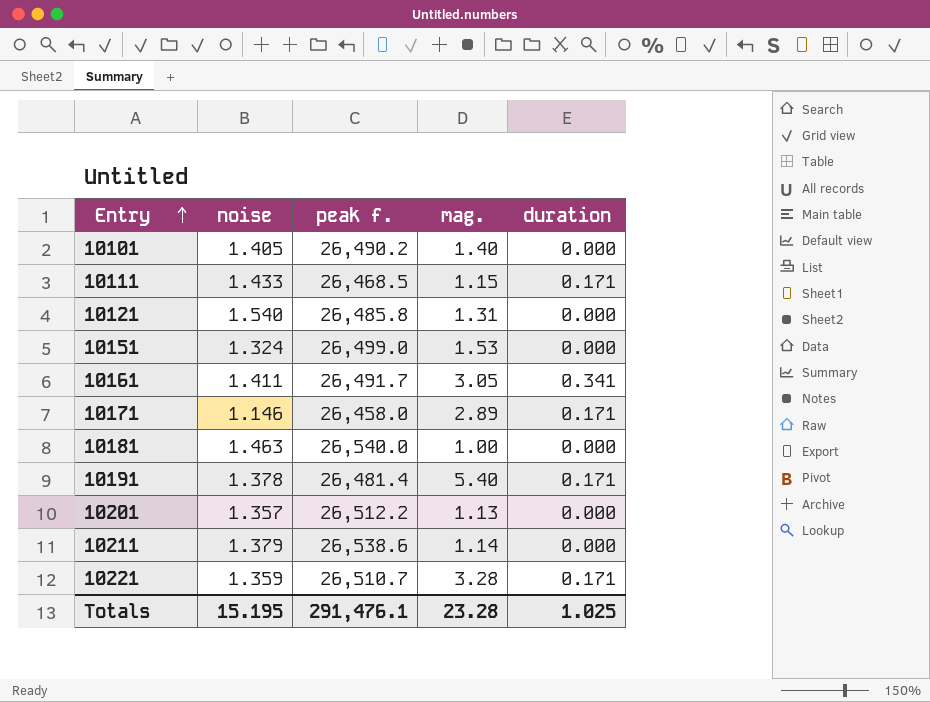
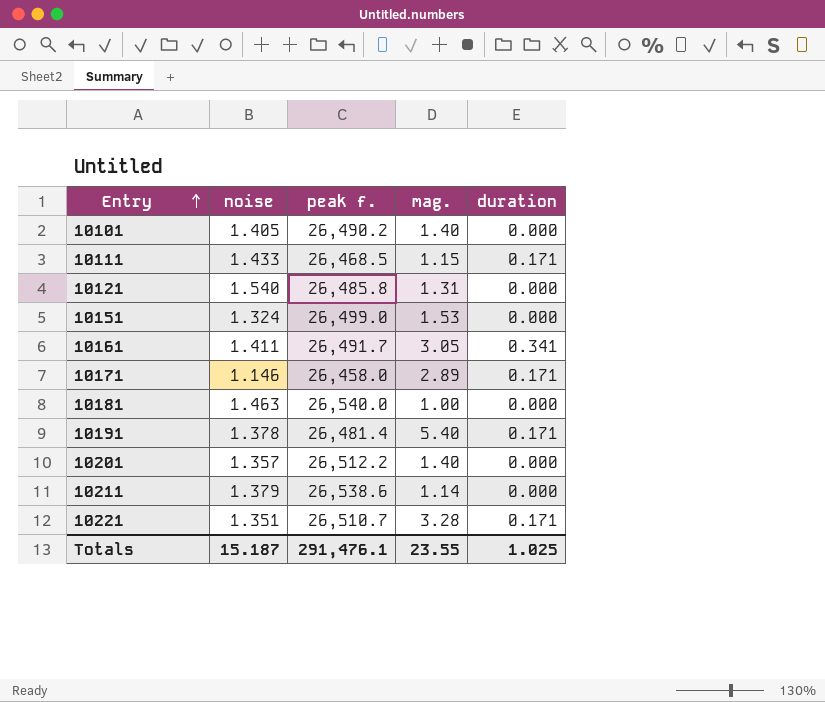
10201 | mag.: 1.13 -> 1.40
10221 | noise: 1.359 -> 1.351
Totals | noise: 15.195 -> 15.187
Totals | mag.: 23.28 -> 23.55

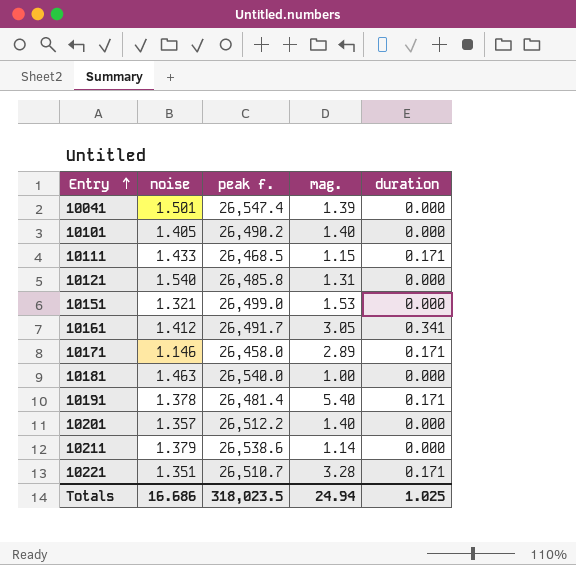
row 10041: none -> 1.501 | 26,547.4 | 1.39 | 0.000
10151 | noise: 1.324 -> 1.321
10161 | noise: 1.411 -> 1.412
Totals | noise: 15.187 -> 16.686
Totals | peak f.: 291,476.1 -> 318,023.5
Totals | mag.: 23.55 -> 24.94

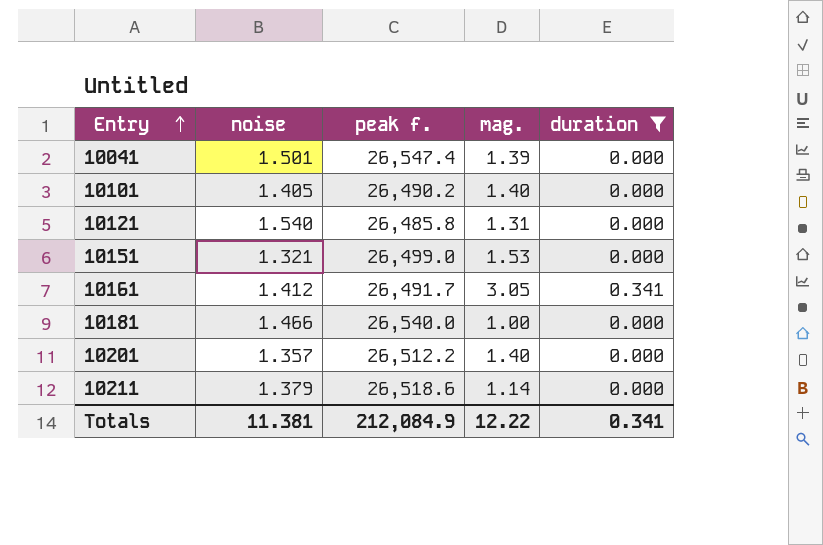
filter: none -> duration != 0.171
10181 | noise: 1.463 -> 1.466
10211 | peak f.: 26,538.6 -> 26,518.6
Totals | noise: 16.686 -> 11.381
Totals | peak f.: 318,023.5 -> 212,084.9
Totals | mag.: 24.94 -> 12.22
Totals | duration: 1.025 -> 0.341

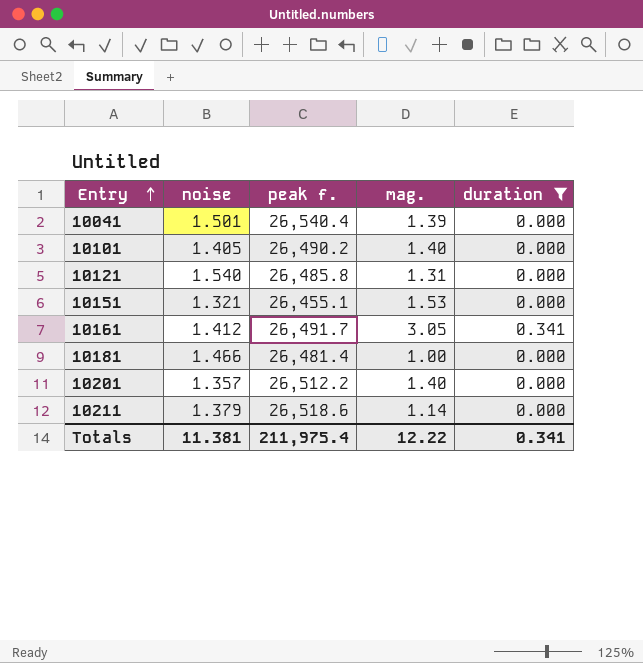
10041 | peak f.: 26,547.4 -> 26,540.4
10151 | peak f.: 26,499.0 -> 26,455.1
10181 | peak f.: 26,540.0 -> 26,481.4
Totals | peak f.: 212,084.9 -> 211,975.4

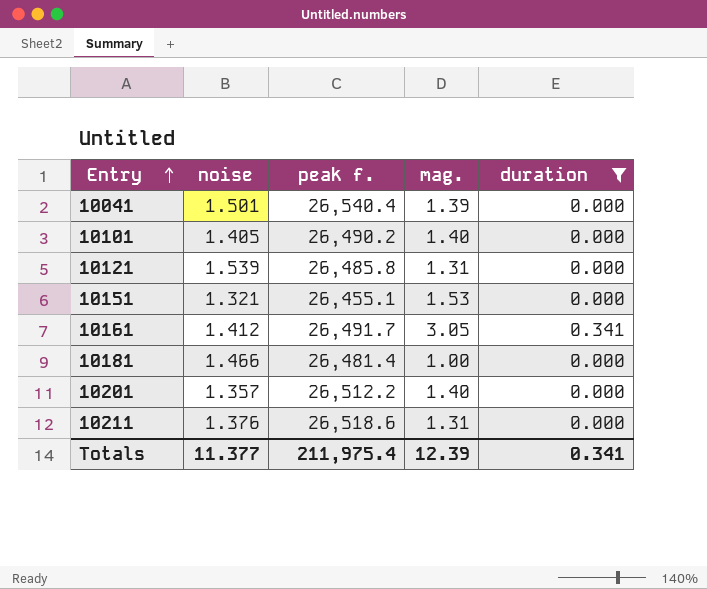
10121 | noise: 1.540 -> 1.539
10211 | noise: 1.379 -> 1.376
10211 | mag.: 1.14 -> 1.31
Totals | noise: 11.381 -> 11.377
Totals | mag.: 12.22 -> 12.39

